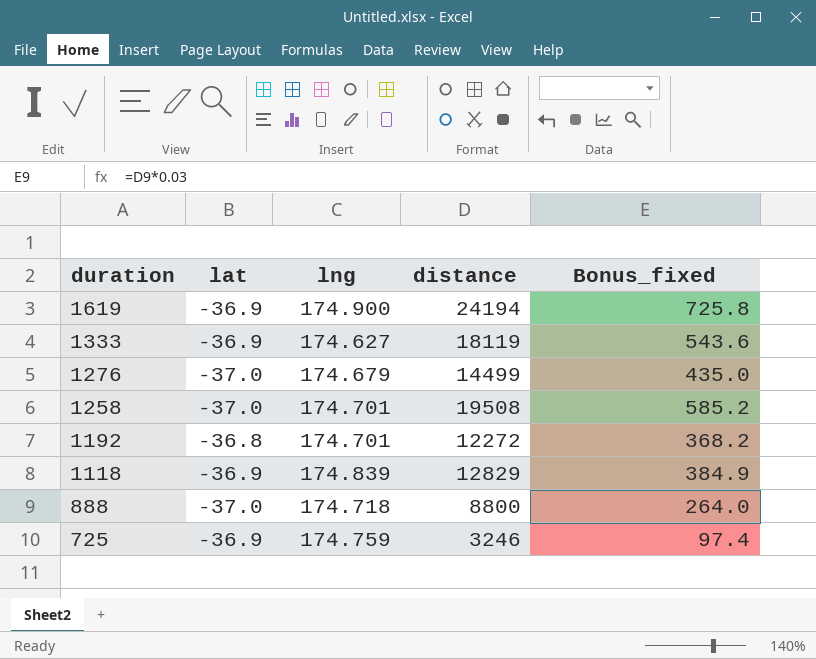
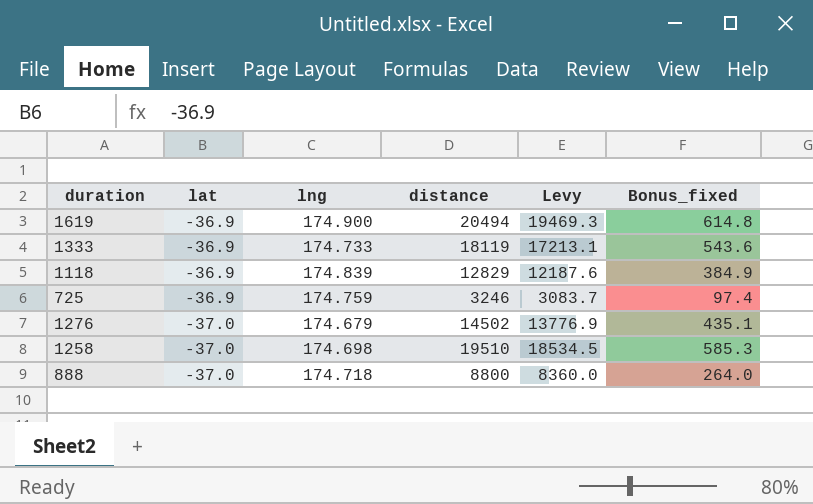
row order: duration descending -> lat descending
column Levy | formula: none -> [distance] * 0.95
row 1192: -36.8 | 174.701 | 12272 | 368.2 -> none
1619 | distance: 24194 -> 20494
1619 | Bonus_fixed: 725.8 -> 614.8
1333 | lng: 174.627 -> 174.733
1276 | distance: 14499 -> 14502
1276 | Bonus_fixed: 435.0 -> 435.1
1258 | lng: 174.701 -> 174.698
1258 | distance: 19508 -> 19510
1258 | Bonus_fixed: 585.2 -> 585.3

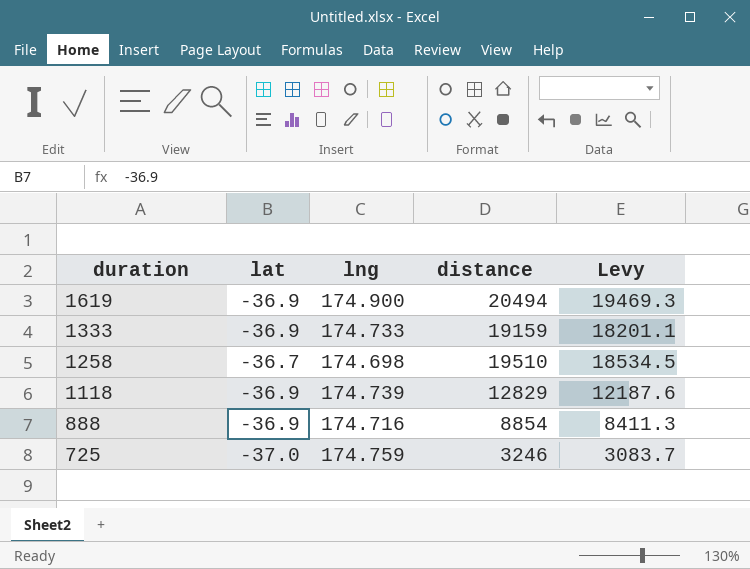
row order: lat descending -> duration descending
column Bonus_fixed | formula: [distance] * 0.03 -> none
row 1276: -37.0 | 174.679 | 14502 | 13776.9 | 435.1 -> none
1333 | distance: 18119 -> 19159
1333 | Levy: 17213.1 -> 18201.1
1258 | lat: -37.0 -> -36.7
1118 | lng: 174.839 -> 174.739
888 | lat: -37.0 -> -36.9
888 | lng: 174.718 -> 174.716
888 | distance: 8800 -> 8854
888 | Levy: 8360.0 -> 8411.3
725 | lat: -36.9 -> -37.0

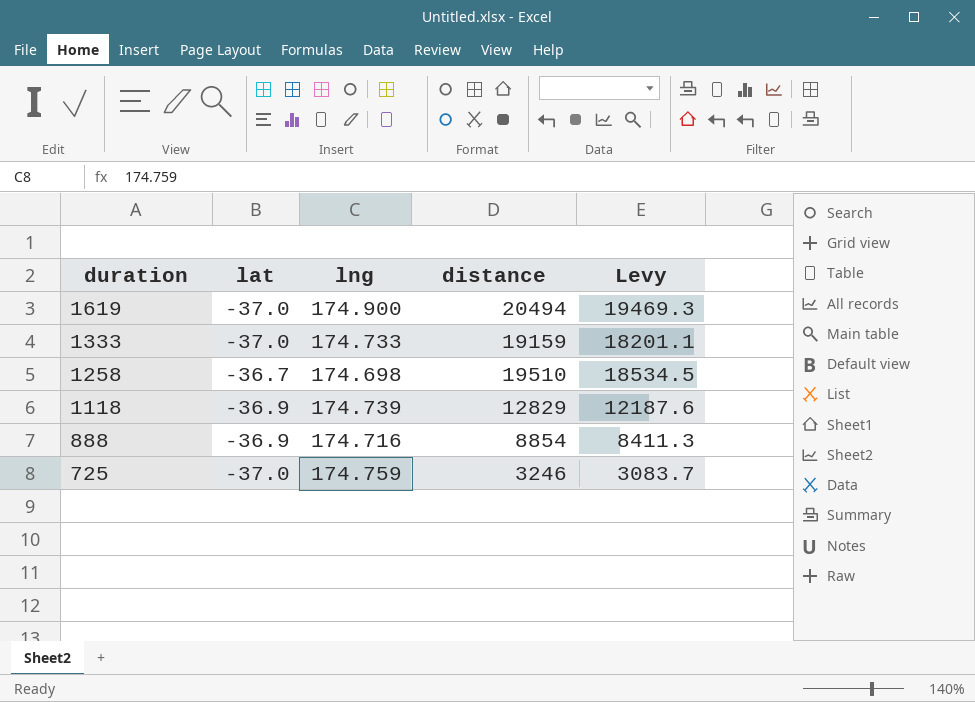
1619 | lat: -36.9 -> -37.0
1333 | lat: -36.9 -> -37.0

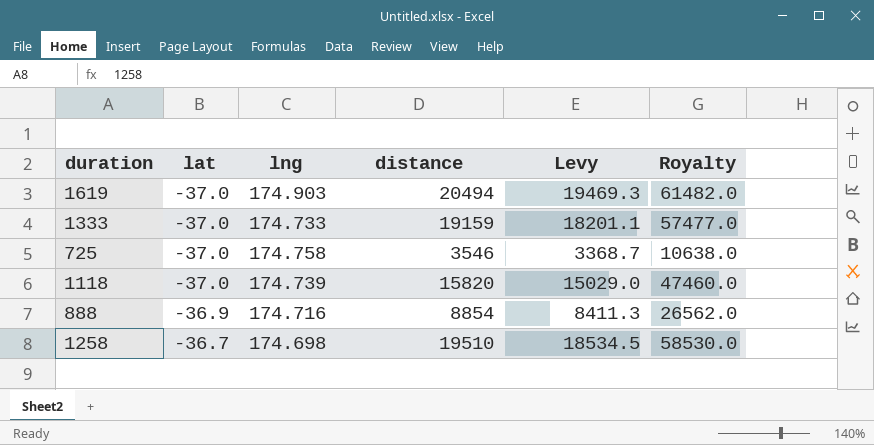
row order: duration descending -> lat ascending
column Royalty | formula: none -> [distance] * 3
1619 | lng: 174.900 -> 174.903
725 | lng: 174.759 -> 174.758
725 | distance: 3246 -> 3546
725 | Levy: 3083.7 -> 3368.7
1118 | lat: -36.9 -> -37.0
1118 | distance: 12829 -> 15820
1118 | Levy: 12187.6 -> 15029.0

